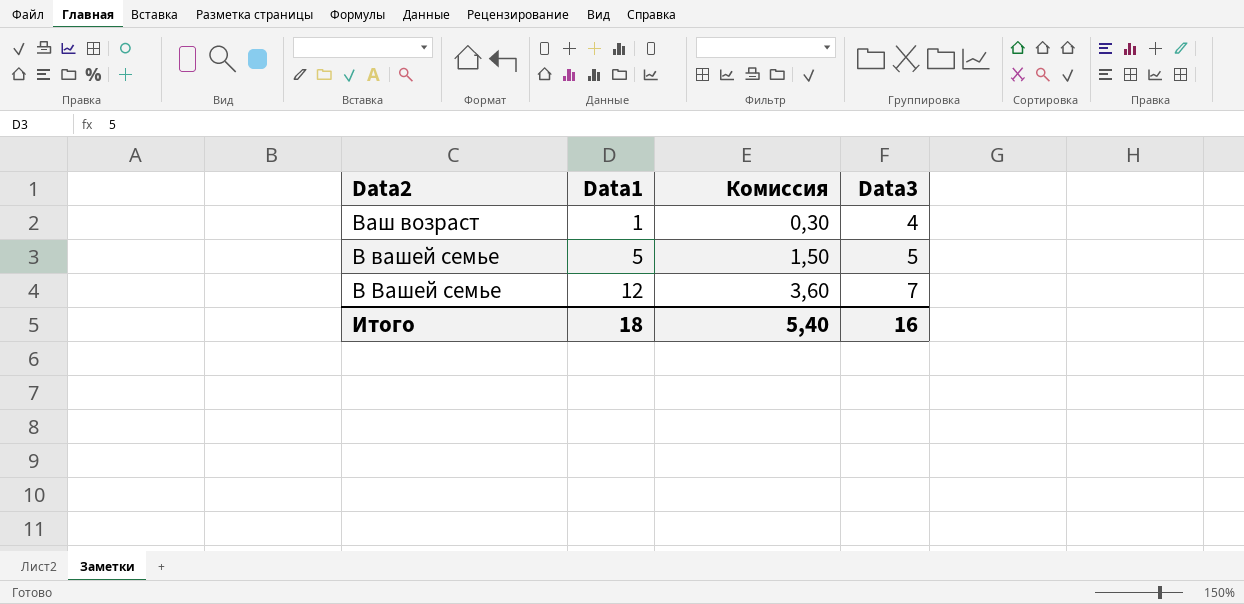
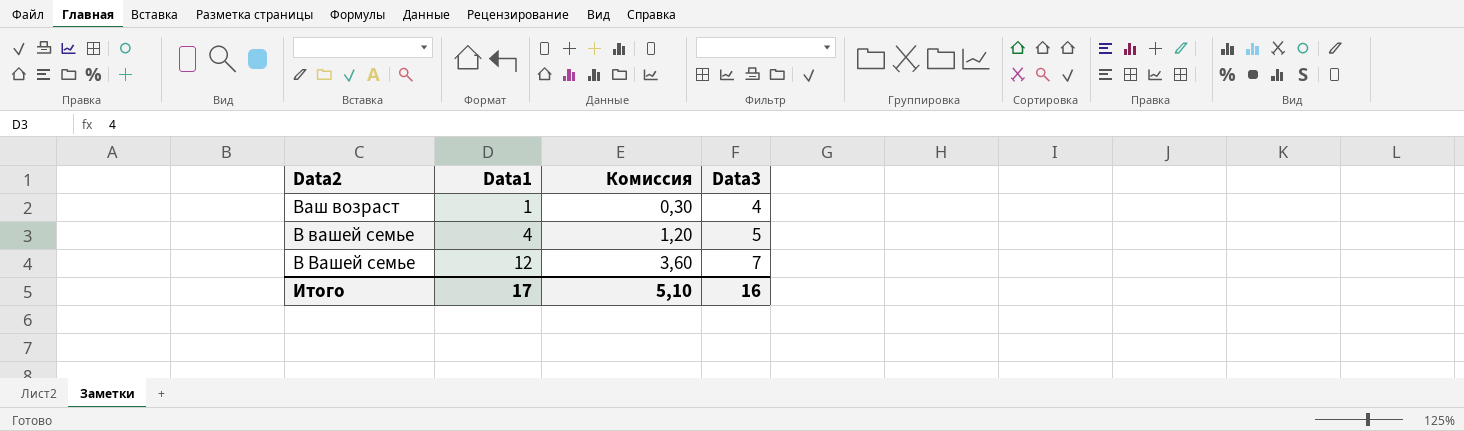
В вашей семье | Data1: 5 -> 4
В вашей семье | Комиссия: 1,50 -> 1,20
Итого | Data1: 18 -> 17
Итого | Комиссия: 5,40 -> 5,10

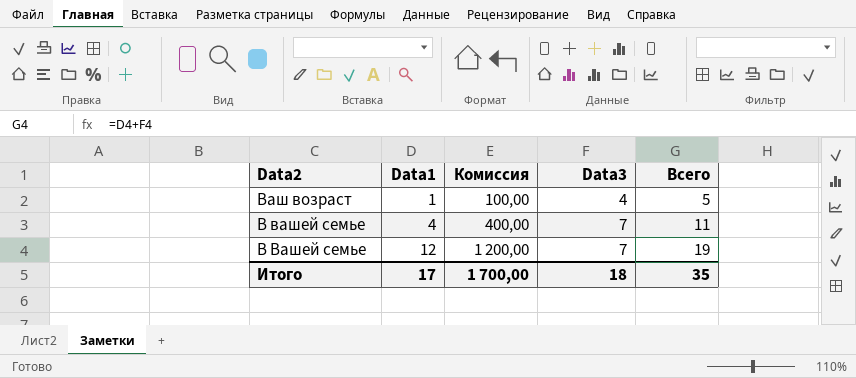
column Комиссия | formula: [Data1] * 0,3 -> [Data1] * 100
column Всего | formula: none -> [Data1] + [Data3]
В вашей семье | Data3: 5 -> 7
Итого | Комиссия: 5,10 -> 1 700,00
Итого | Data3: 16 -> 18

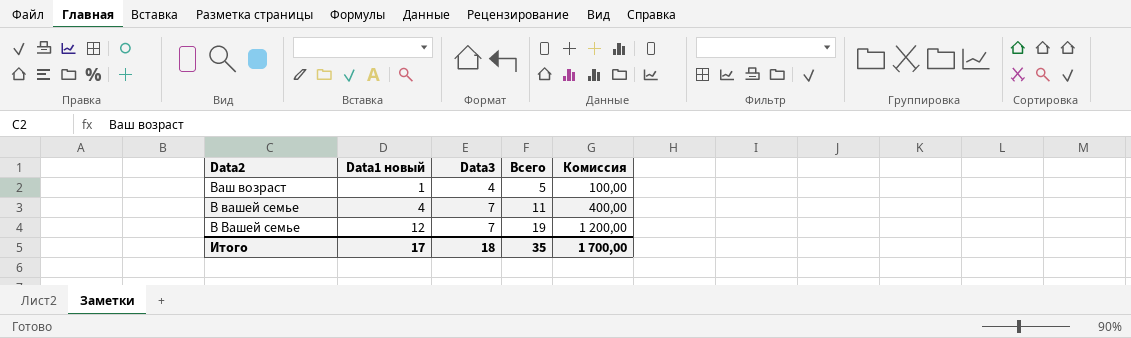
column name: Data1 -> Data1 новый
column Комиссия | position: 3 -> 5

